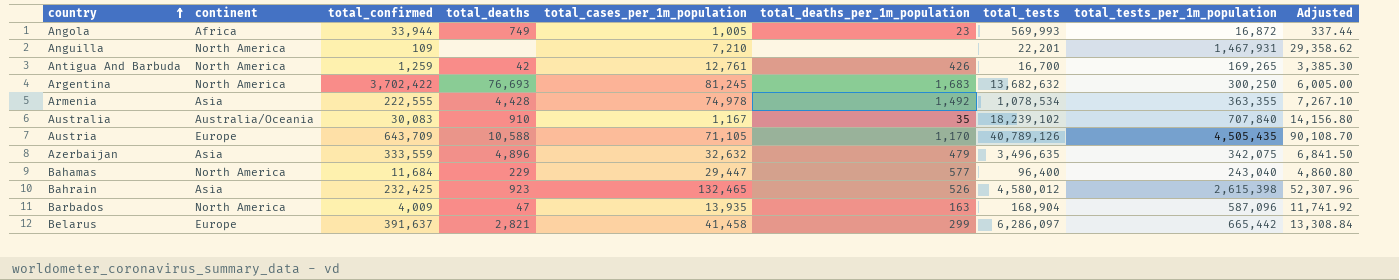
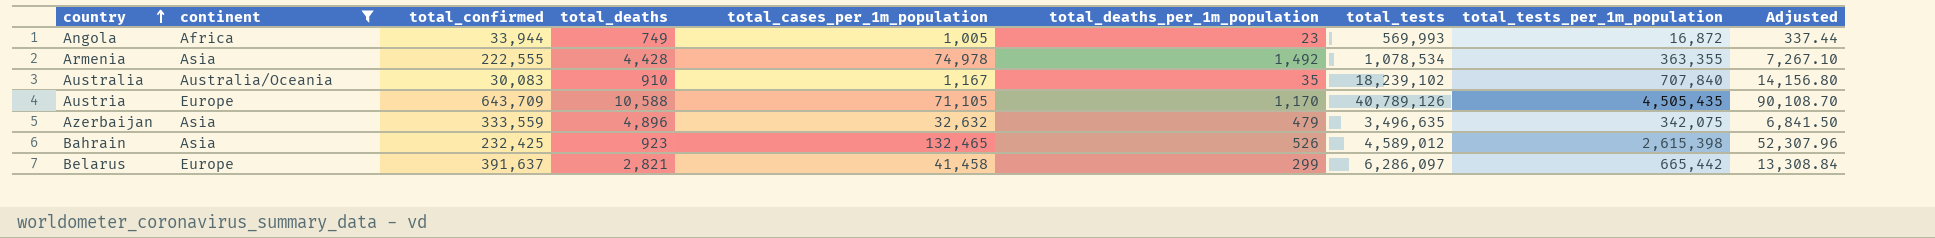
filter: none -> continent != North America
Bahrain | total_tests: 4,580,012 -> 4,589,012

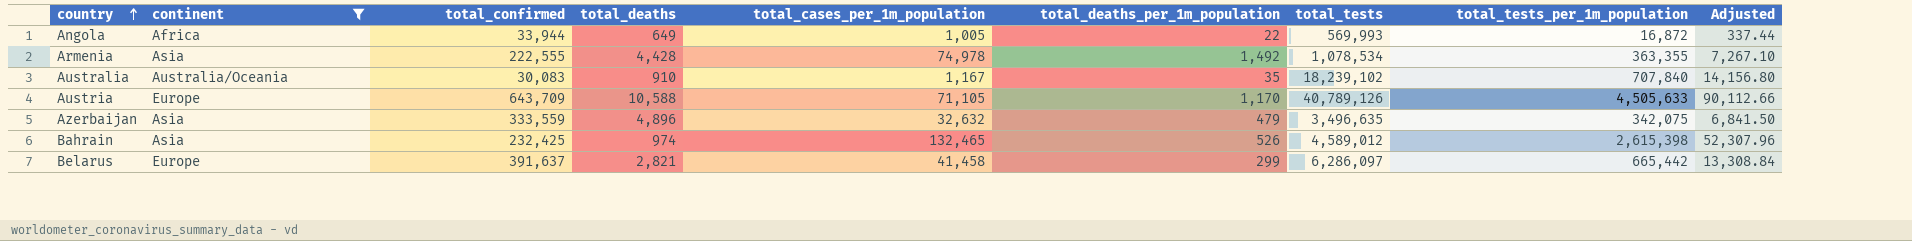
Angola | total_deaths: 749 -> 649
Angola | total_deaths_per_1m_population: 23 -> 22
Austria | total_tests_per_1m_population: 4,505,435 -> 4,505,633
Austria | Adjusted: 90,108.70 -> 90,112.66
Bahrain | total_deaths: 923 -> 974

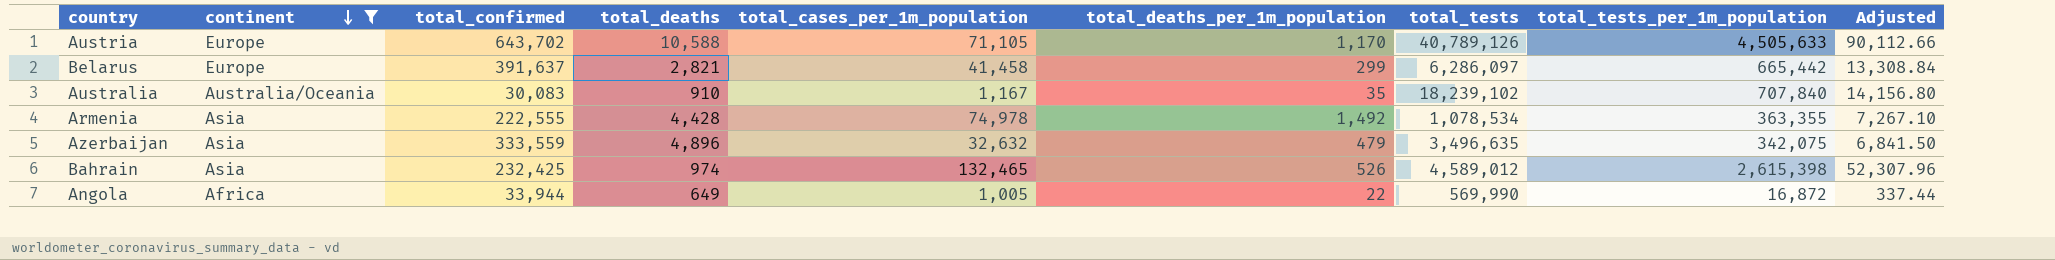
row order: country ascending -> continent descending
Austria | total_confirmed: 643,709 -> 643,702
Angola | total_tests: 569,993 -> 569,990

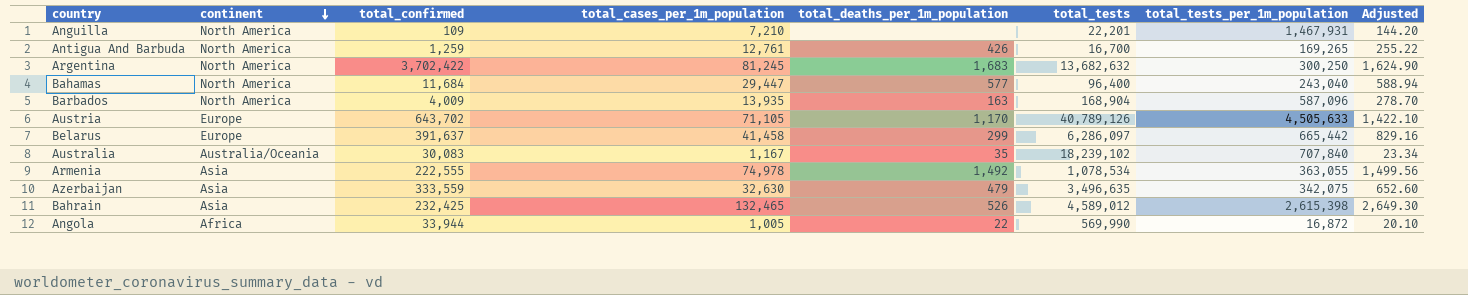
filter: continent != North America -> none
column total_deaths | position: 4 -> none
column Adjusted | formula: [total_tests_per_1m_population] * 0.02 -> [total_cases_per_1m_population] * 0.02
Armenia | total_tests_per_1m_population: 363,355 -> 363,055
Azerbaijan | total_cases_per_1m_population: 32,632 -> 32,630

